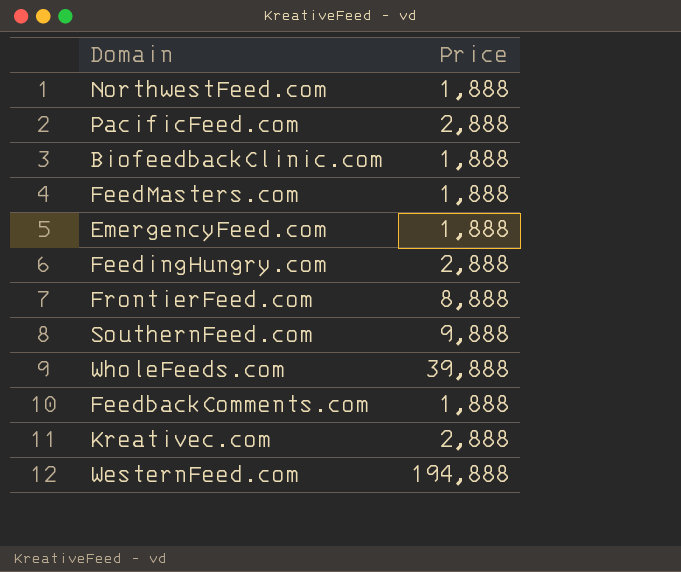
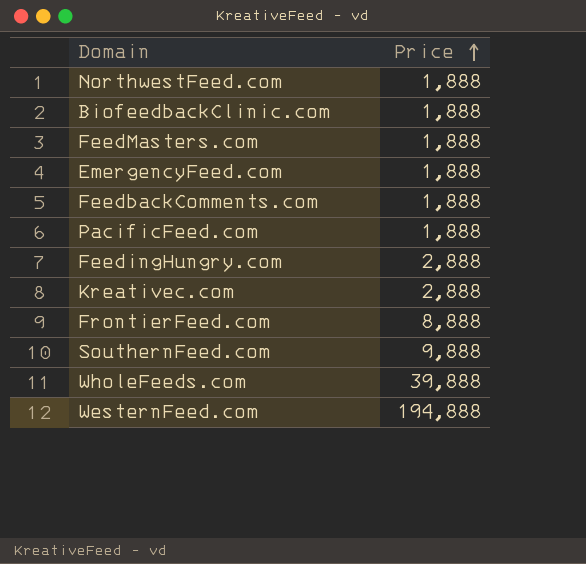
row order: none -> Price ascending
PacificFeed.com | Price: 2,888 -> 1,888

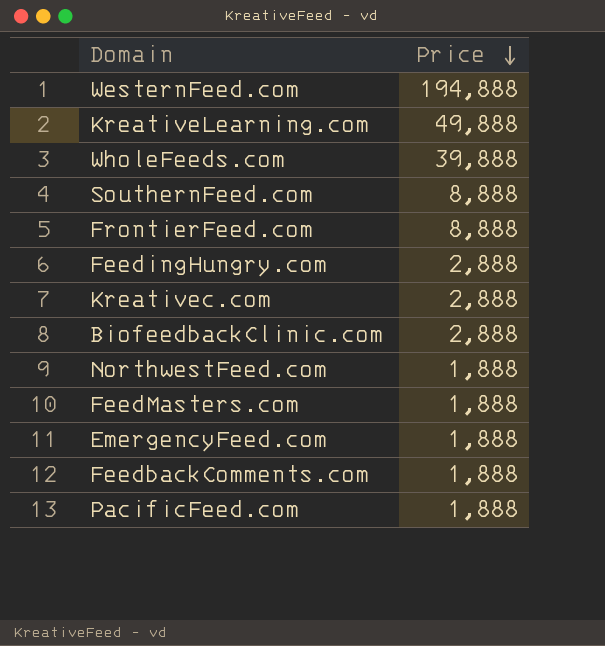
row order: Price ascending -> Price descending
row KreativeLearning.com: none -> 49,888
SouthernFeed.com | Price: 9,888 -> 8,888
BiofeedbackClinic.com | Price: 1,888 -> 2,888

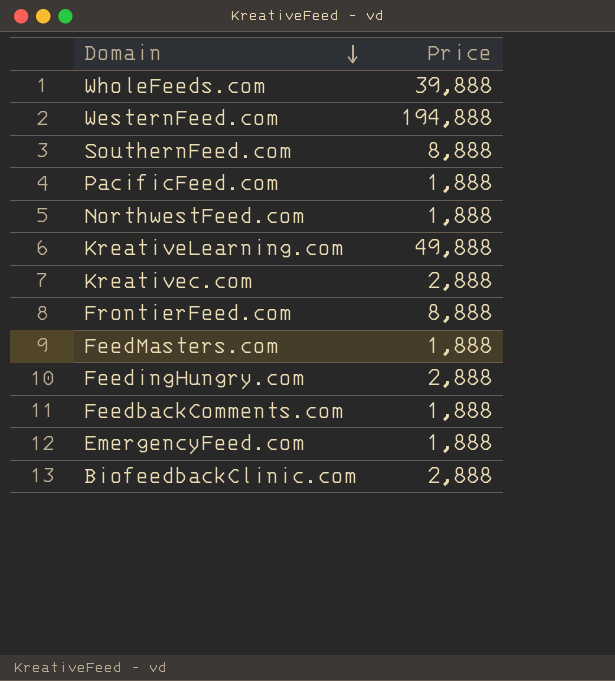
row order: Price descending -> Domain descending

